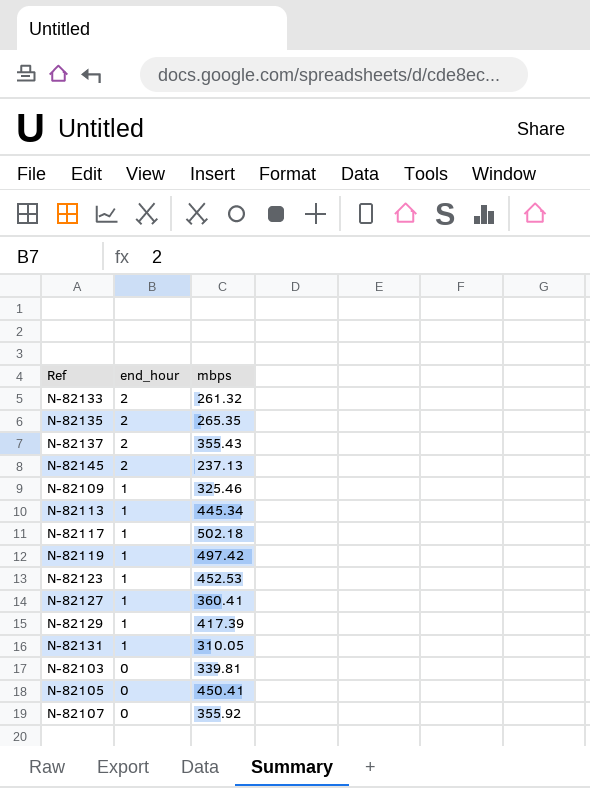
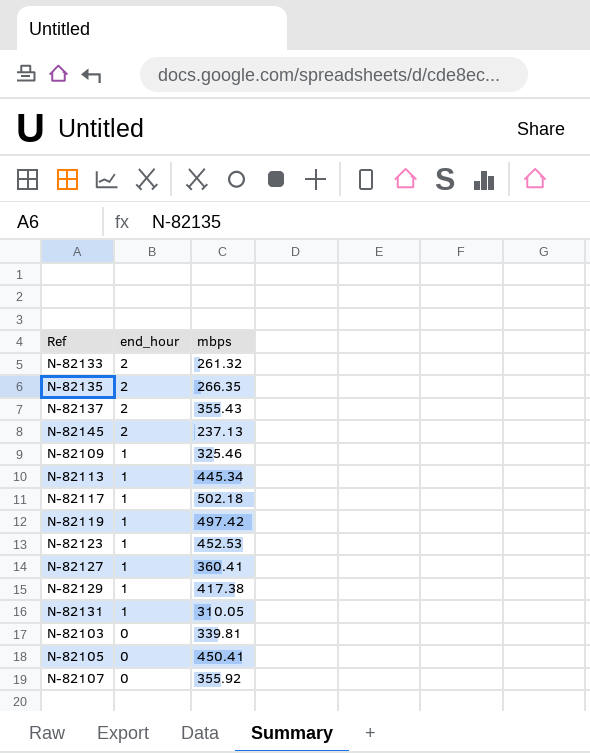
N-82135 | mbps: 265.35 -> 266.35
N-82129 | mbps: 417.39 -> 417.38

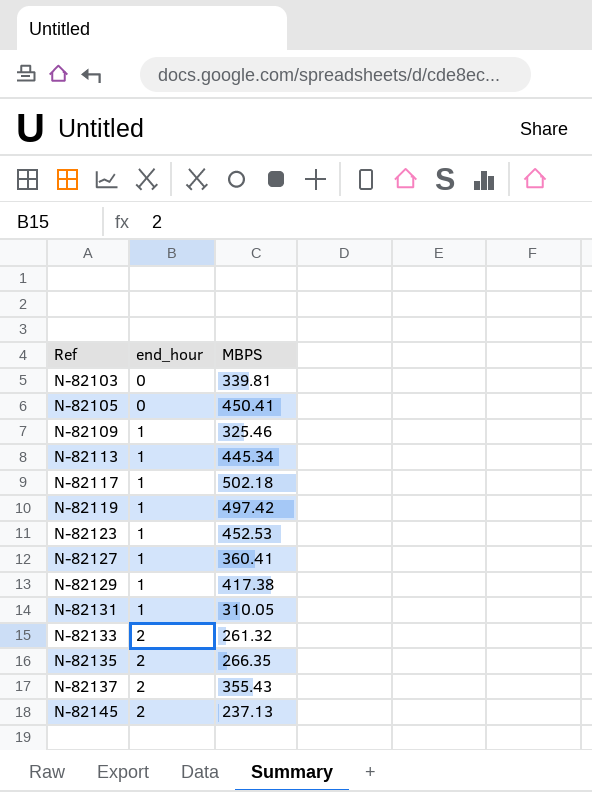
row order: end_hour descending -> Ref ascending
column name: mbps -> MBPS
row N-82107: 0 | 355.92 -> none

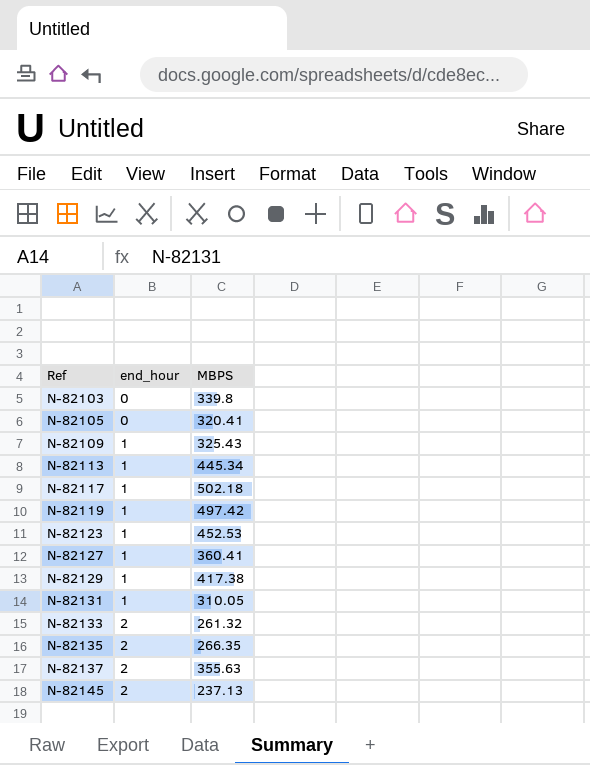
N-82103 | MBPS: 339.81 -> 339.8
N-82105 | MBPS: 450.41 -> 320.41
N-82109 | MBPS: 325.46 -> 325.43
N-82137 | MBPS: 355.43 -> 355.63

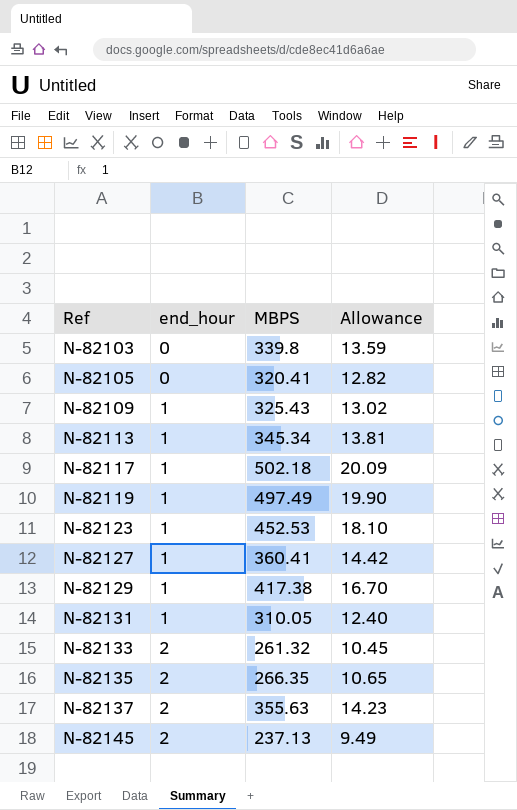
column Allowance | formula: none -> [MBPS] * 0.04
N-82113 | MBPS: 445.34 -> 345.34
N-82119 | MBPS: 497.42 -> 497.49

